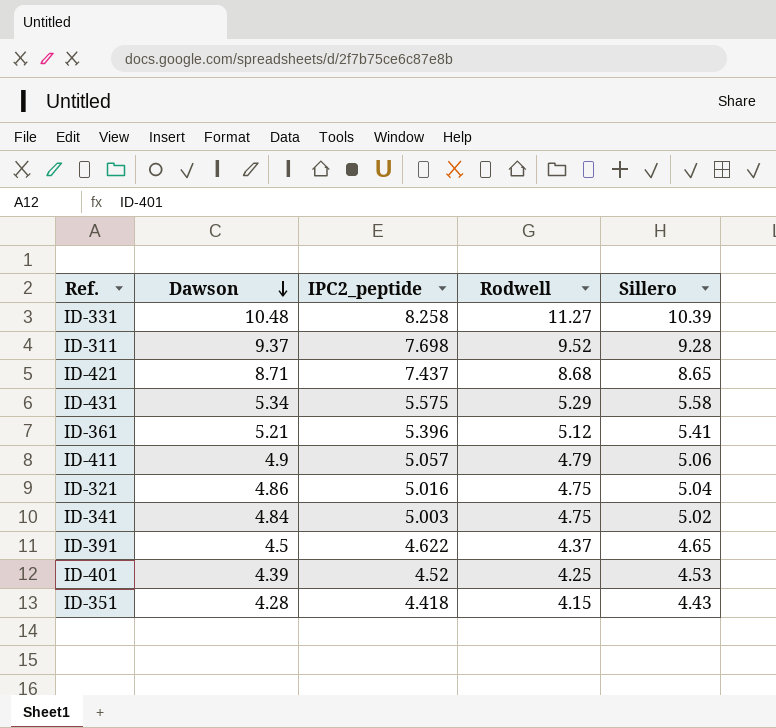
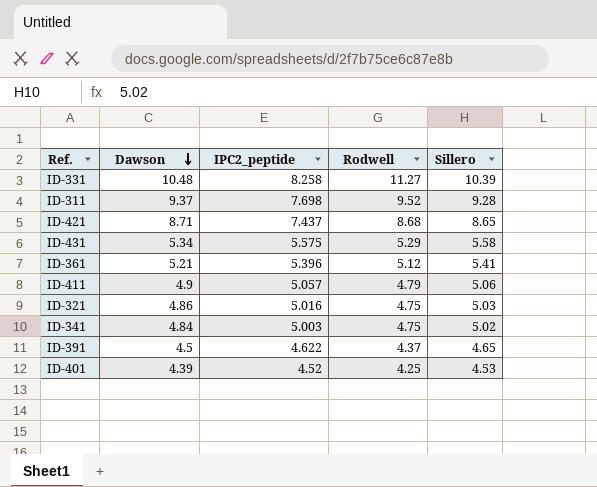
row ID-351: 4.28 | 4.418 | 4.15 | 4.43 -> none
ID-321 | Sillero: 5.04 -> 5.03

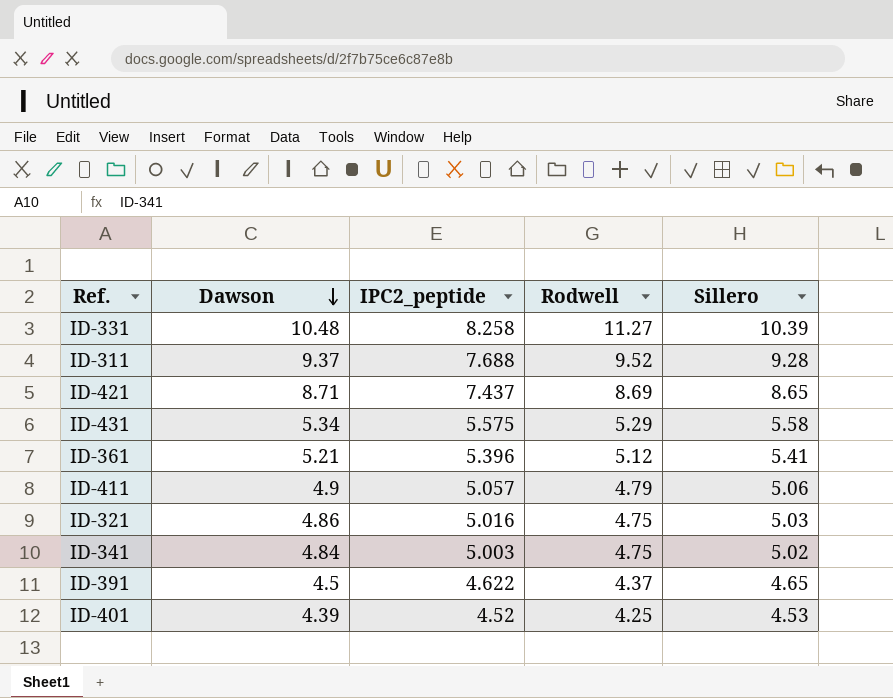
ID-311 | IPC2_peptide: 7.698 -> 7.688
ID-421 | Rodwell: 8.68 -> 8.69

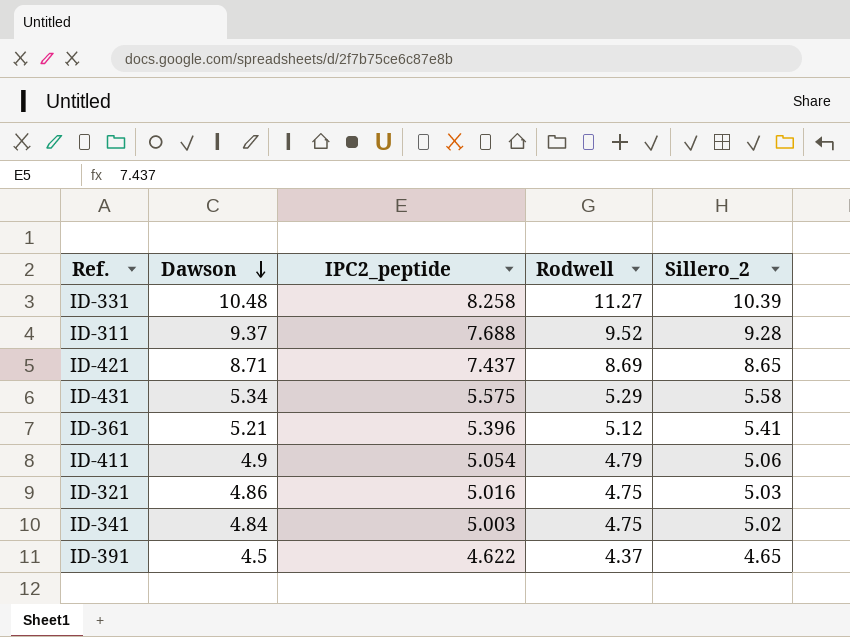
column name: Sillero -> Sillero_2
row ID-401: 4.39 | 4.52 | 4.25 | 4.53 -> none
ID-411 | IPC2_peptide: 5.057 -> 5.054

